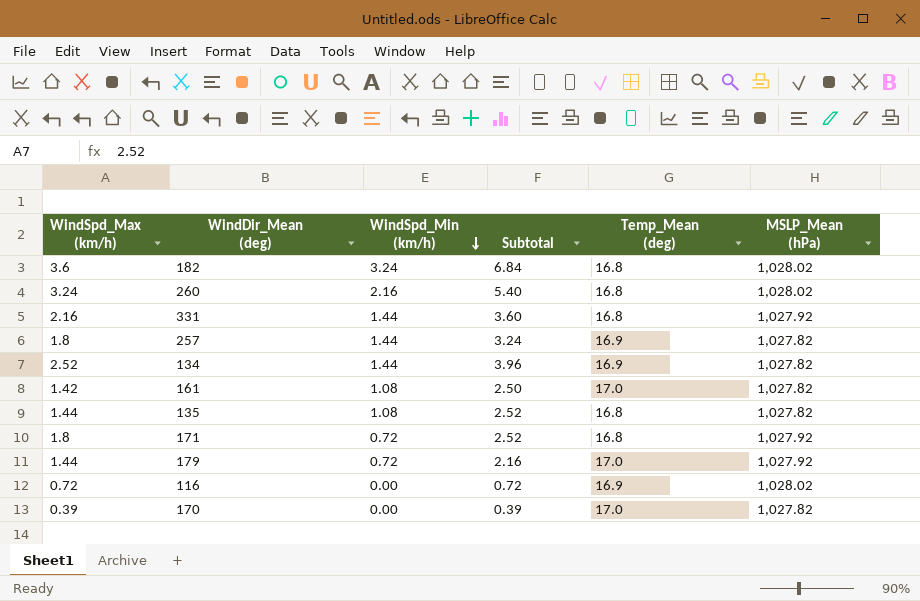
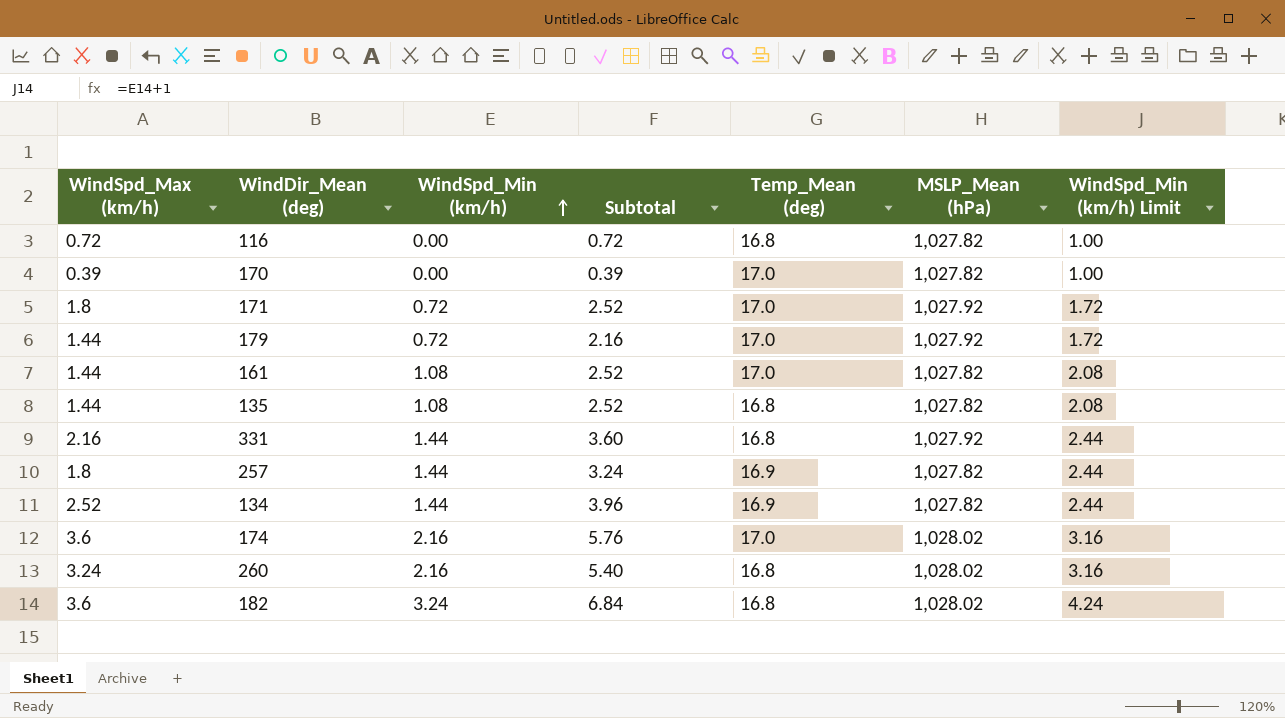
row order: WindSpd_Min (km/h) descending -> WindSpd_Min (km/h) ascending
column WindSpd_Min (km/h) Limit | formula: none -> [WindSpd_Min (km/h)] + 1
116 | Temp_Mean (deg): 16.9 -> 16.8
116 | MSLP_Mean (hPa): 1,028.02 -> 1,027.82
171 | Temp_Mean (deg): 16.8 -> 17.0
161 | WindSpd_Max (km/h): 1.42 -> 1.44
161 | Subtotal: 2.50 -> 2.52
row 174: none -> 3.6 | 2.16 | 5.76 | 17.0 | 1,028.02 | 3.16

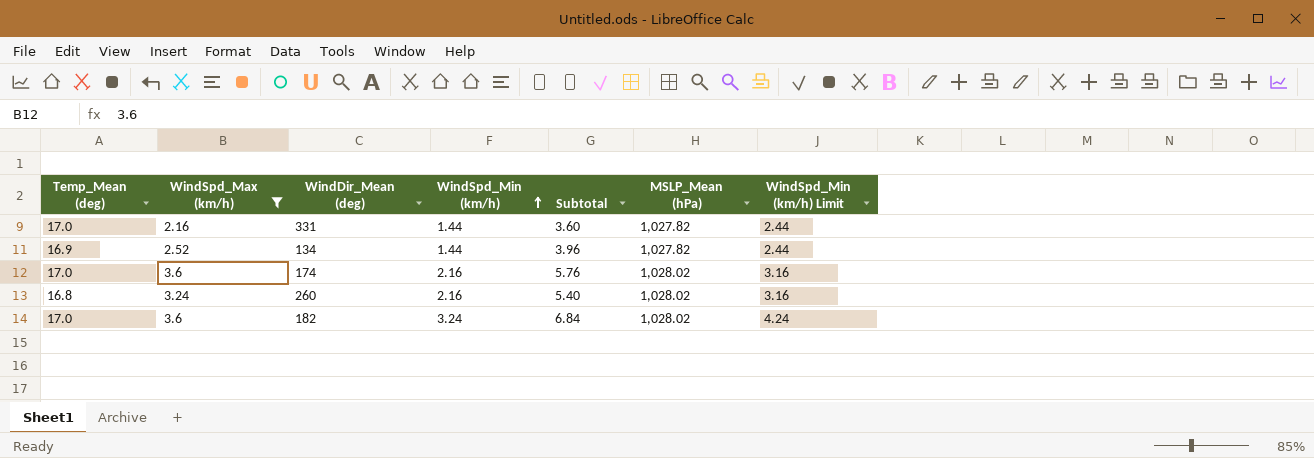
filter: none -> WindSpd_Max (km/h) >= 2.16
column Temp_Mean (deg) | position: 5 -> 1
331 | Temp_Mean (deg): 16.8 -> 17.0
331 | MSLP_Mean (hPa): 1,027.92 -> 1,027.82
182 | Temp_Mean (deg): 16.8 -> 17.0

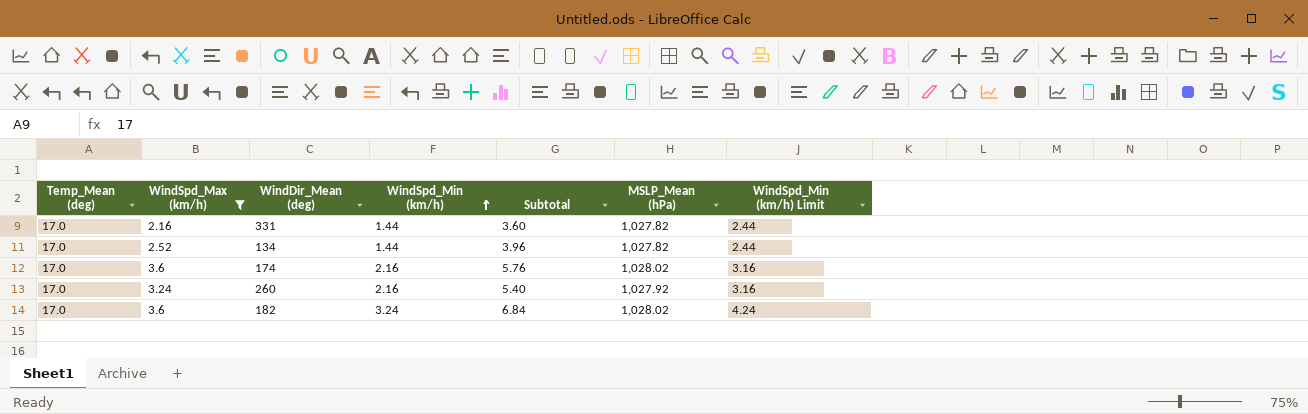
134 | Temp_Mean (deg): 16.9 -> 17.0
260 | Temp_Mean (deg): 16.8 -> 17.0
260 | MSLP_Mean (hPa): 1,028.02 -> 1,027.92

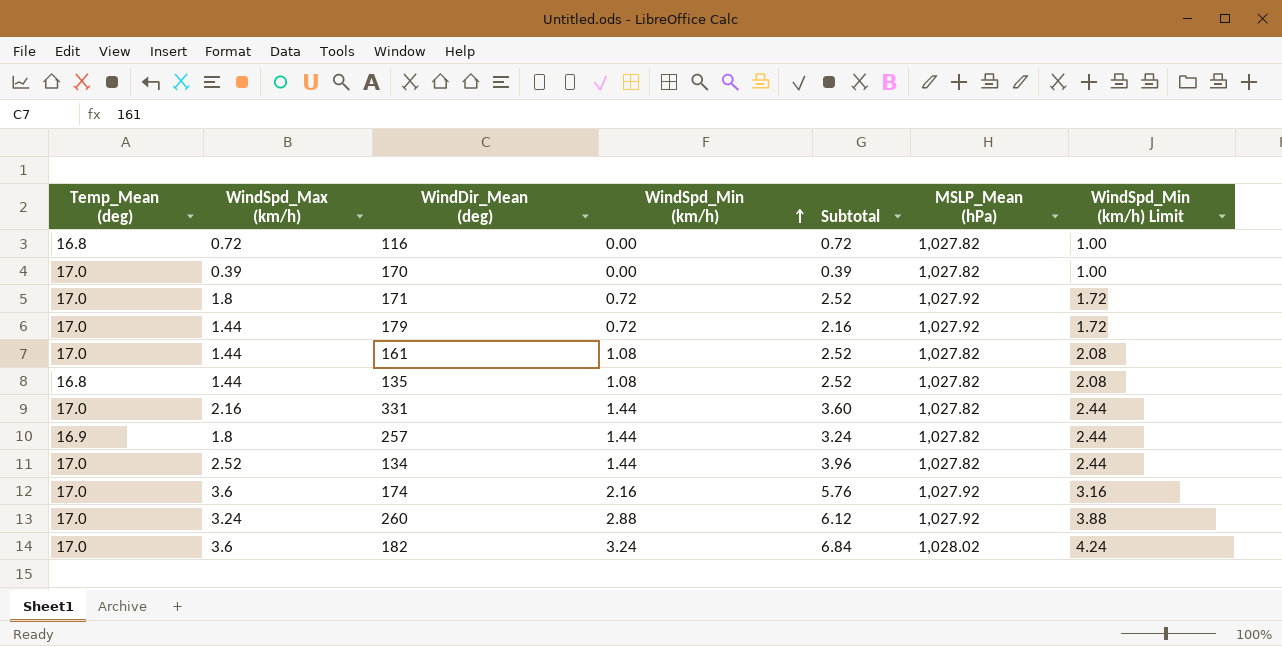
filter: WindSpd_Max (km/h) >= 2.16 -> none
174 | MSLP_Mean (hPa): 1,028.02 -> 1,027.92
260 | WindSpd_Min (km/h): 2.16 -> 2.88
260 | Subtotal: 5.40 -> 6.12
260 | WindSpd_Min (km/h) Limit: 3.16 -> 3.88

